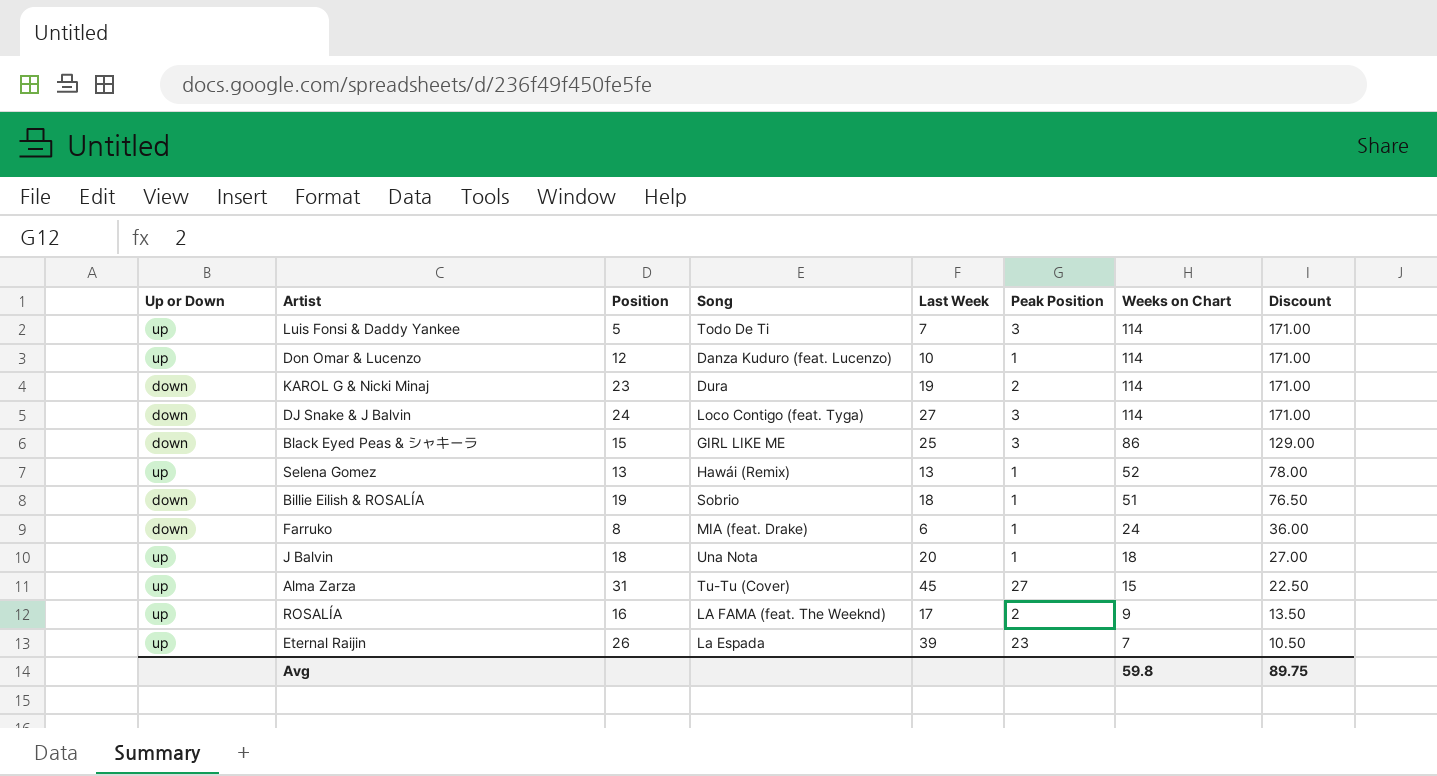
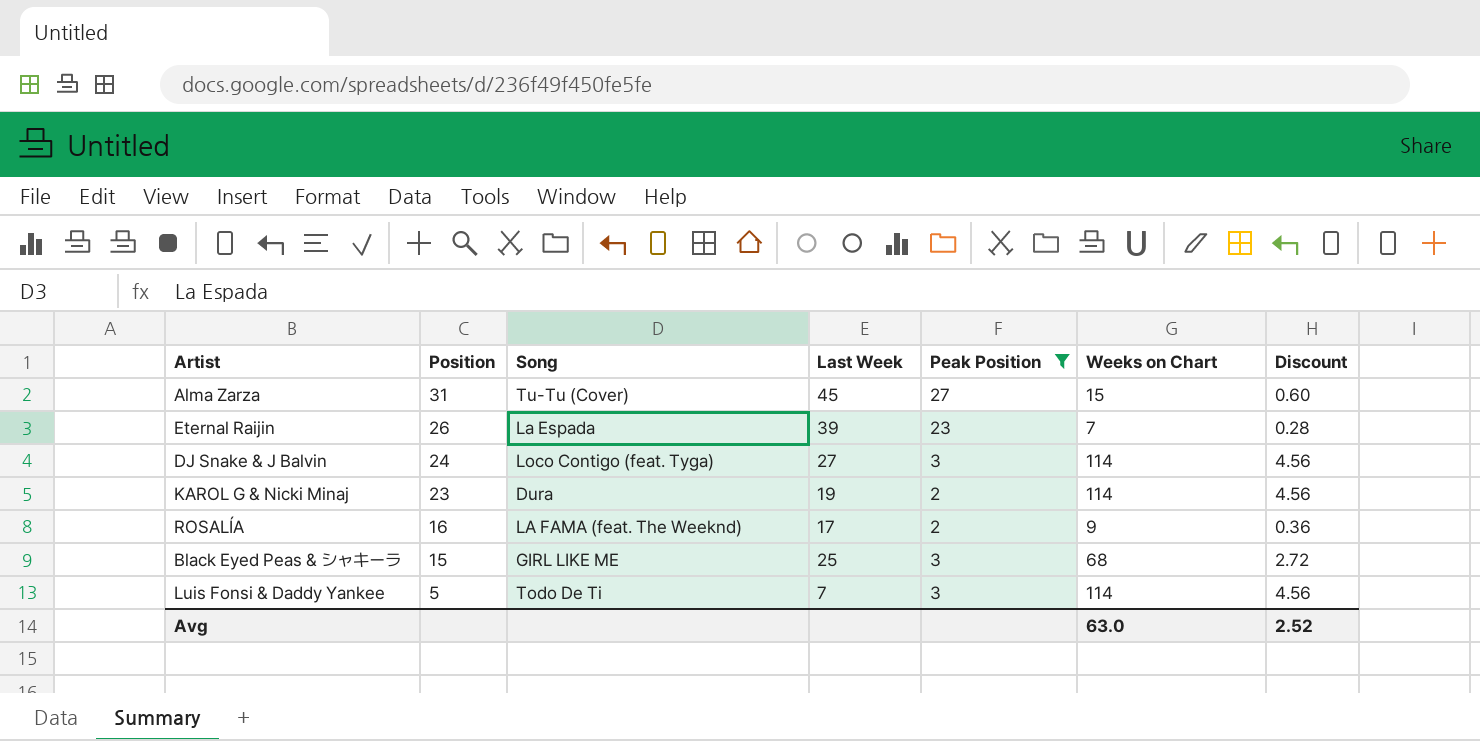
filter: none -> Peak Position != 1
row order: Weeks on Chart descending -> Position descending
column Up or Down | position: 1 -> none
column Discount | formula: [Weeks on Chart] * 1.5 -> [Weeks on Chart] * 0.04
Black Eyed Peas & シャキーラ | Weeks on Chart: 86 -> 68
Avg | Weeks on Chart: 59.8 -> 63.0
Avg | Discount: 89.75 -> 2.52

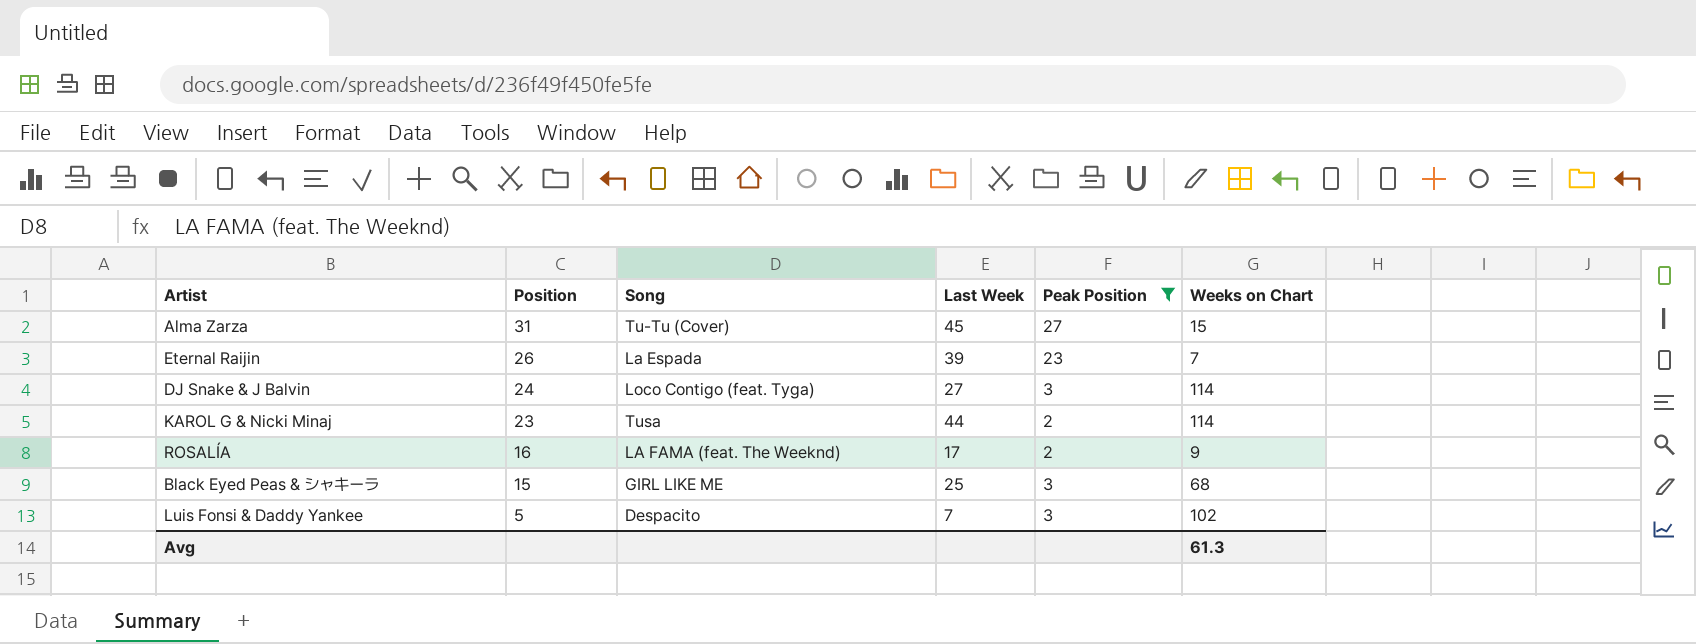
column Discount | formula: [Weeks on Chart] * 0.04 -> none
KAROL G & Nicki Minaj | Song: Dura -> Tusa
KAROL G & Nicki Minaj | Last Week: 19 -> 44
Luis Fonsi & Daddy Yankee | Song: Todo De Ti -> Despacito
Luis Fonsi & Daddy Yankee | Weeks on Chart: 114 -> 102
Avg | Weeks on Chart: 63.0 -> 61.3

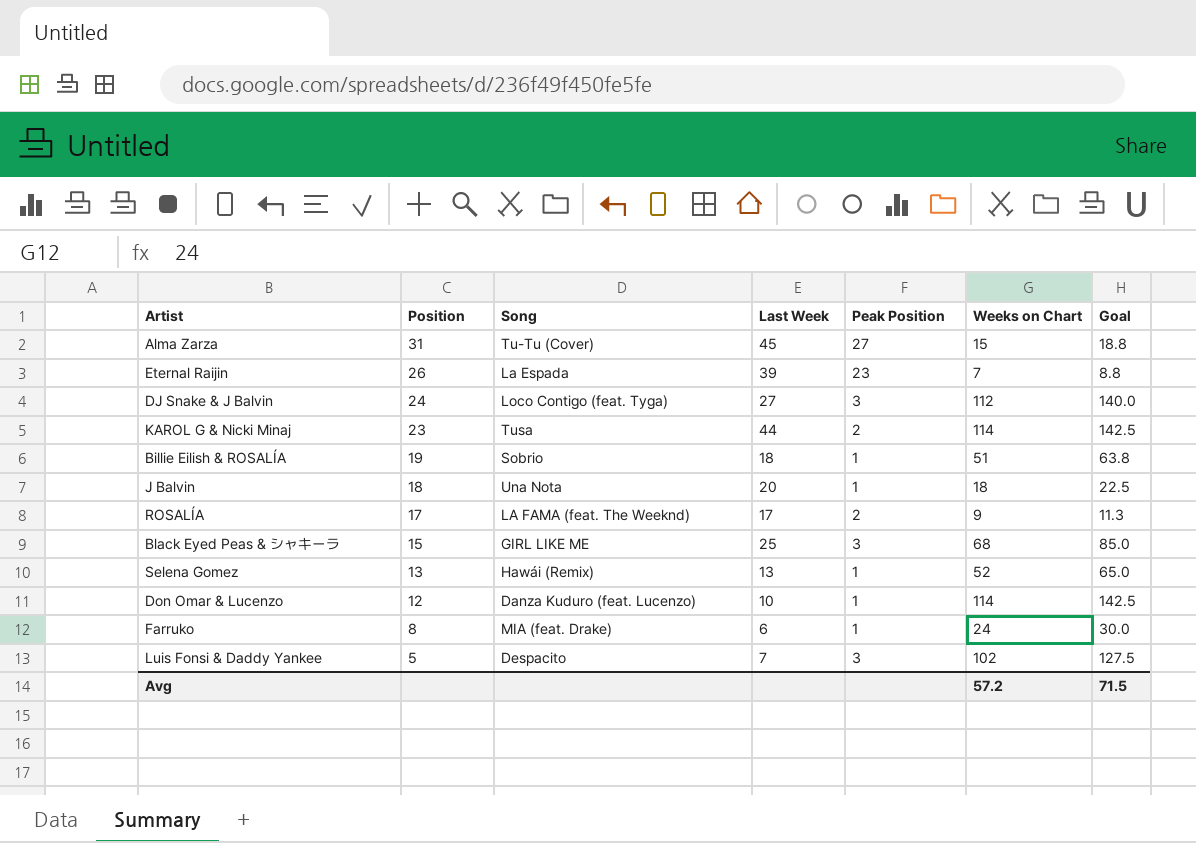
filter: Peak Position != 1 -> none
column Goal | formula: none -> [Weeks on Chart] * 1.25
DJ Snake & J Balvin | Weeks on Chart: 114 -> 112
ROSALÍA | Position: 16 -> 17
Avg | Weeks on Chart: 61.3 -> 57.2

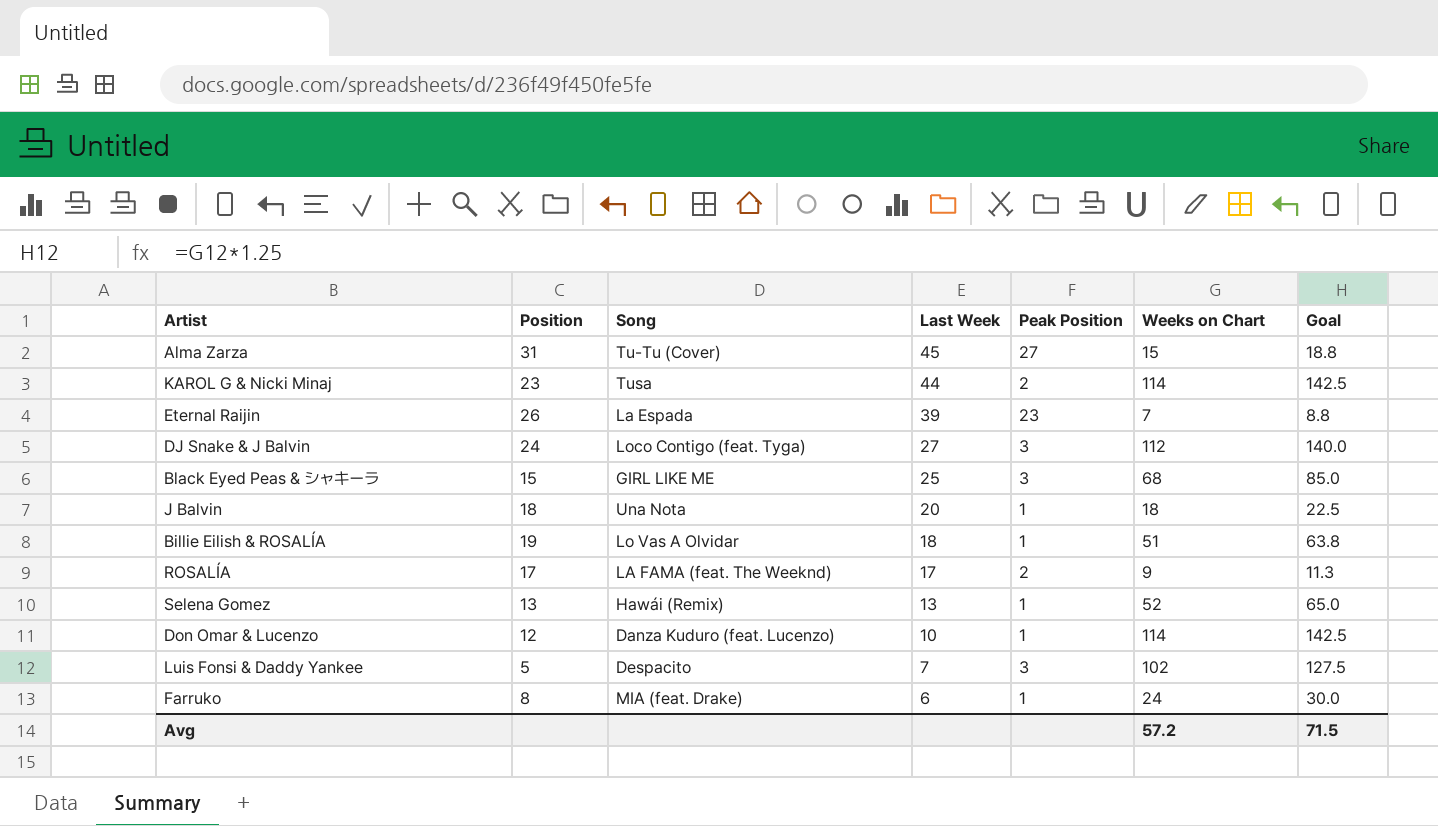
row order: Position descending -> Last Week descending
Billie Eilish & ROSALÍA | Song: Sobrio -> Lo Vas A Olvidar

